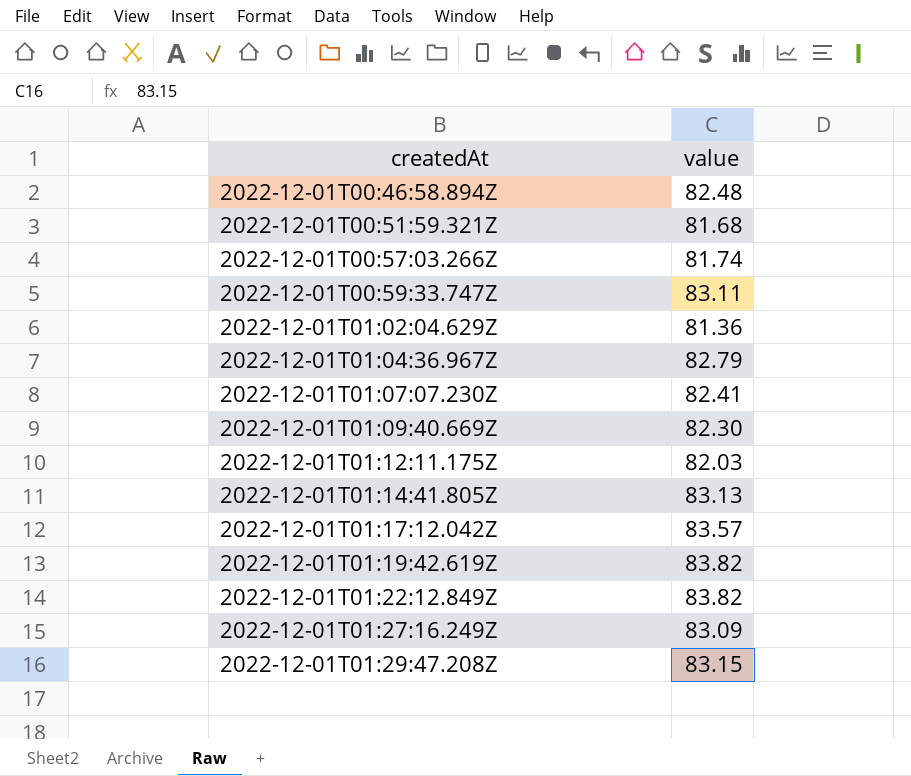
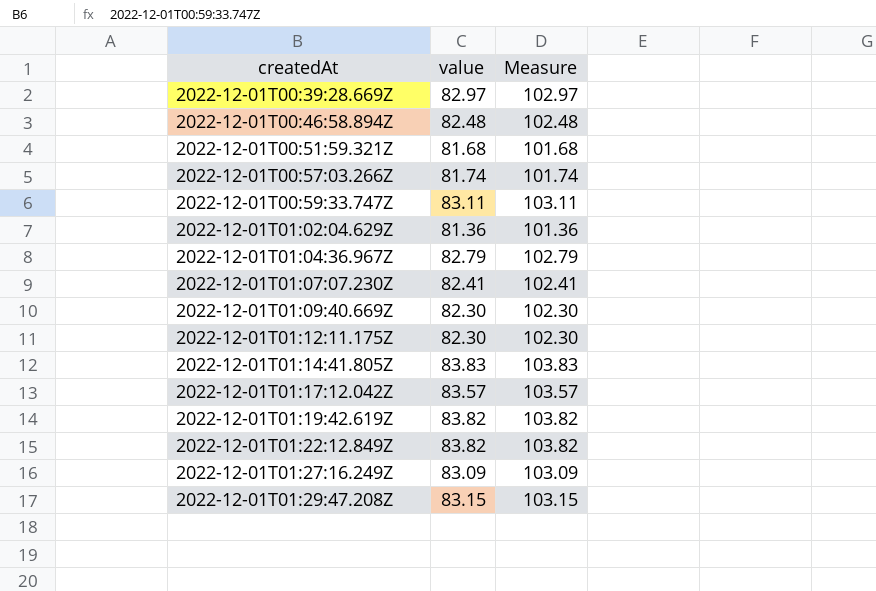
column Measure | formula: none -> [value] + 20
row 2022-12-01T00:39:28.669Z: none -> 82.97 | 102.97
2022-12-01T01:12:11.175Z | value: 82.03 -> 82.30
2022-12-01T01:14:41.805Z | value: 83.13 -> 83.83

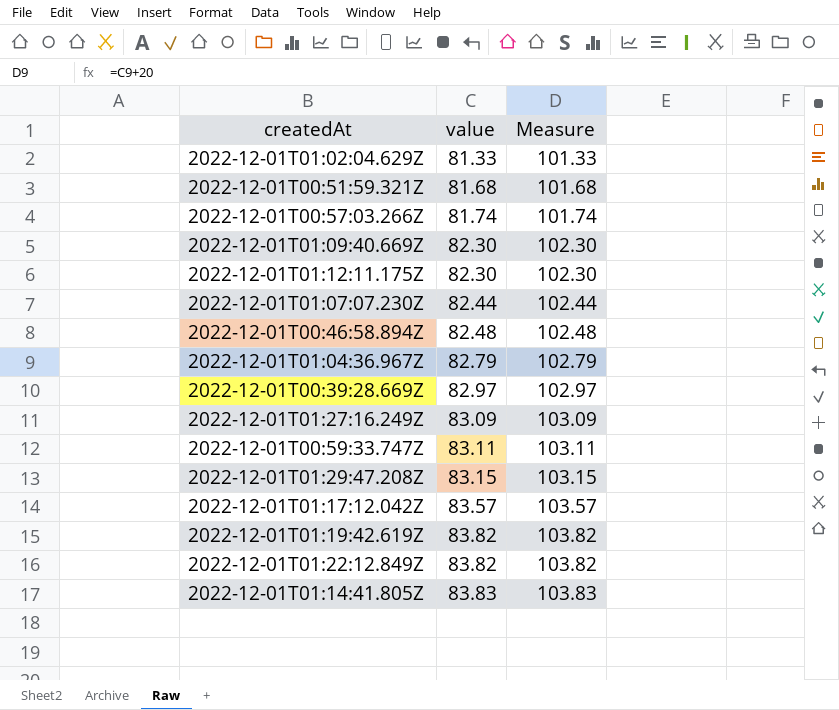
row order: createdAt ascending -> value ascending
2022-12-01T01:02:04.629Z | value: 81.36 -> 81.33
2022-12-01T01:02:04.629Z | Measure: 101.36 -> 101.33
2022-12-01T01:07:07.230Z | value: 82.41 -> 82.44
2022-12-01T01:07:07.230Z | Measure: 102.41 -> 102.44

